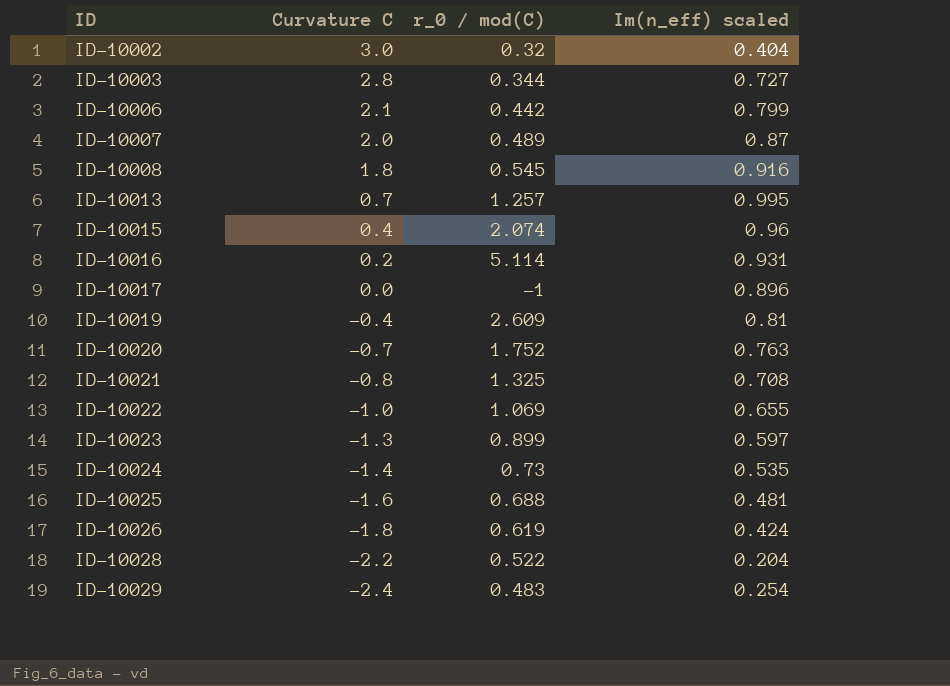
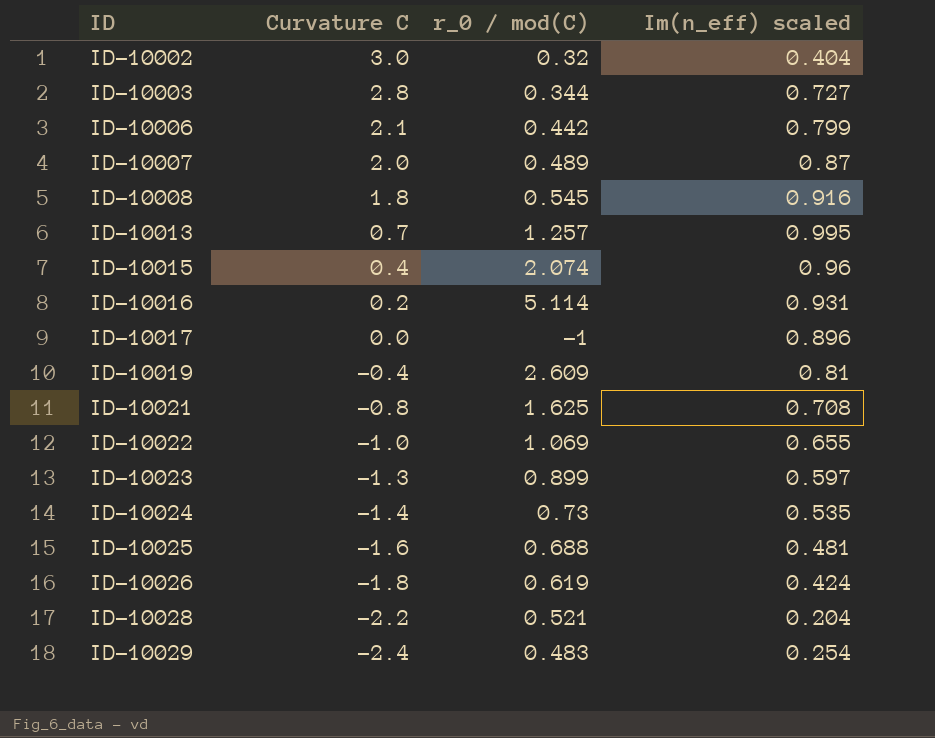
row ID-10020: -0.7 | 1.752 | 0.763 -> none
ID-10021 | r_0 / mod(C): 1.325 -> 1.625
ID-10028 | r_0 / mod(C): 0.522 -> 0.521

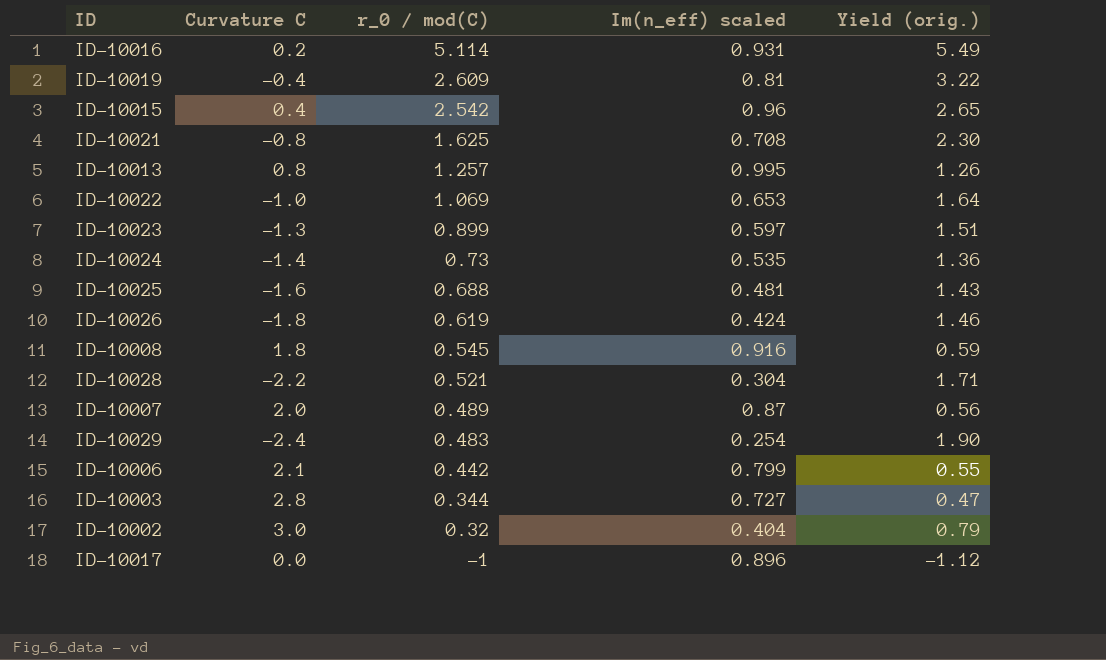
row order: ID ascending -> r_0 / mod(C) descending
column Yield (orig.) | formula: none -> [r_0 / mod(C)] / [Im(n_eff) scaled]
ID-10015 | r_0 / mod(C): 2.074 -> 2.542
ID-10013 | Curvature C: 0.7 -> 0.8
ID-10022 | Im(n_eff) scaled: 0.655 -> 0.653
ID-10028 | Im(n_eff) scaled: 0.204 -> 0.304

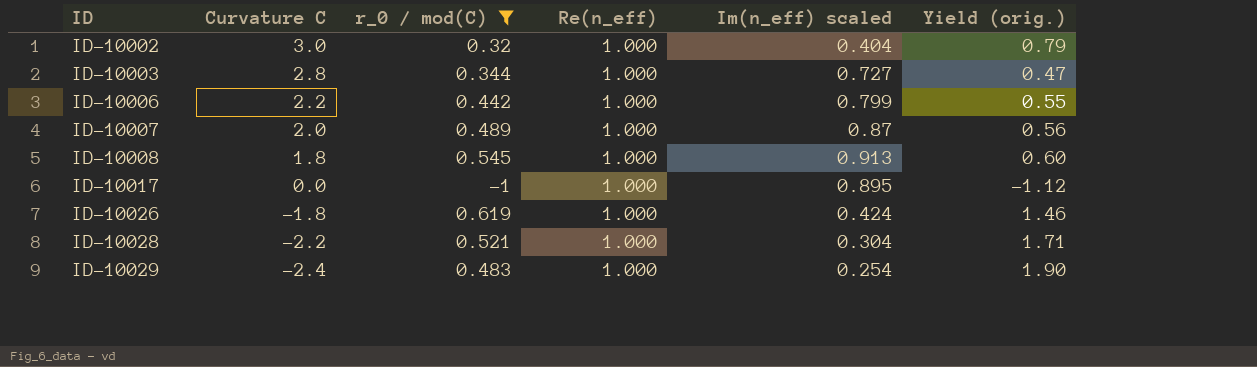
filter: none -> r_0 / mod(C) <= 0.619
row order: r_0 / mod(C) descending -> ID ascending
column Re(n_eff) | position: none -> 4
ID-10006 | Curvature C: 2.1 -> 2.2
ID-10008 | Im(n_eff) scaled: 0.916 -> 0.913
ID-10008 | Yield (orig.): 0.59 -> 0.60
ID-10017 | Im(n_eff) scaled: 0.896 -> 0.895

